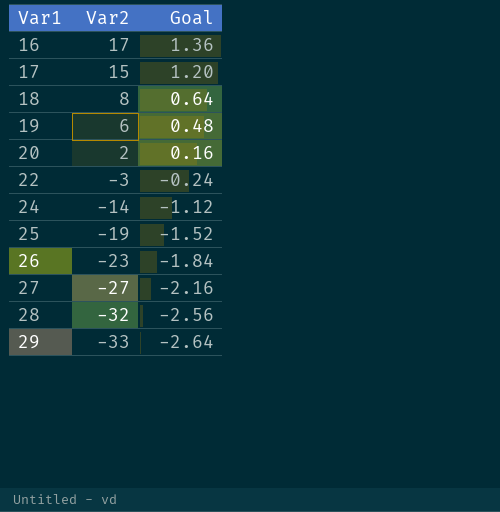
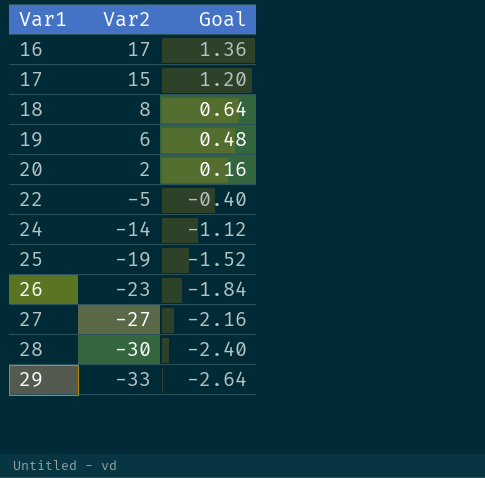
22 | Var2: -3 -> -5
22 | Goal: -0.24 -> -0.40
28 | Var2: -32 -> -30
28 | Goal: -2.56 -> -2.40

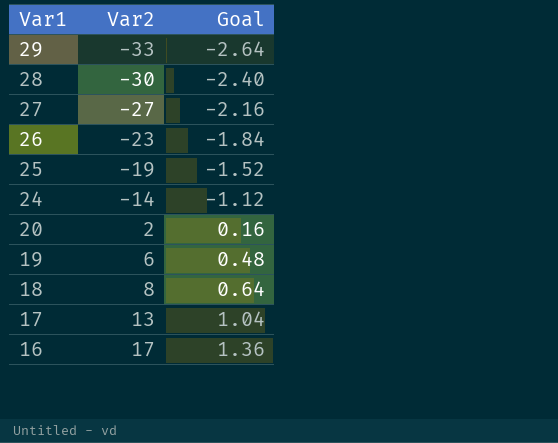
row order: Var1 ascending -> Var1 descending
row 22: -5 | -0.40 -> none
17 | Var2: 15 -> 13
17 | Goal: 1.20 -> 1.04

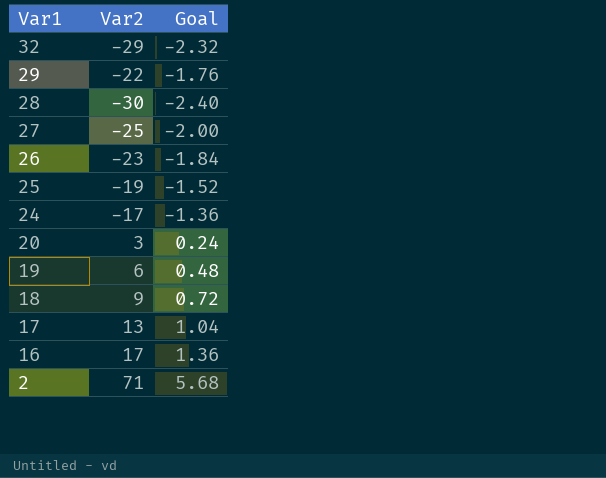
row 32: none -> -29 | -2.32
29 | Var2: -33 -> -22
29 | Goal: -2.64 -> -1.76
27 | Var2: -27 -> -25
27 | Goal: -2.16 -> -2.00
24 | Var2: -14 -> -17
24 | Goal: -1.12 -> -1.36
20 | Var2: 2 -> 3
20 | Goal: 0.16 -> 0.24
18 | Var2: 8 -> 9
18 | Goal: 0.64 -> 0.72
row 2: none -> 71 | 5.68

